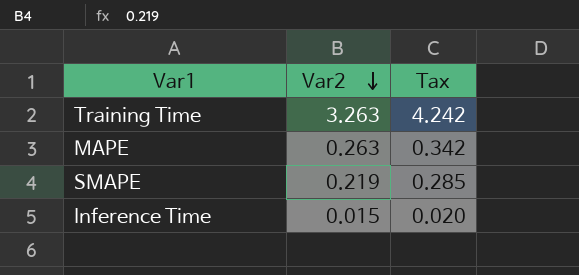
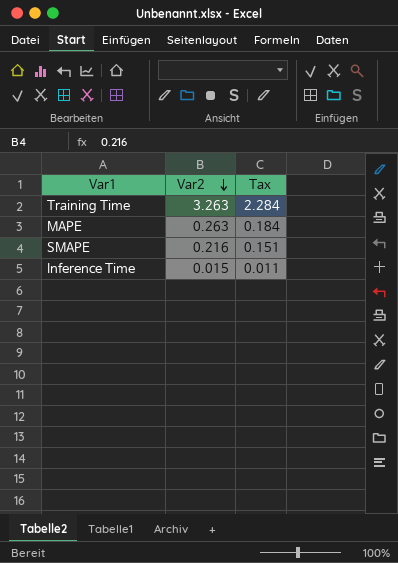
column Tax | formula: [Var2] * 1.3 -> [Var2] * 0.7
SMAPE | Var2: 0.219 -> 0.216

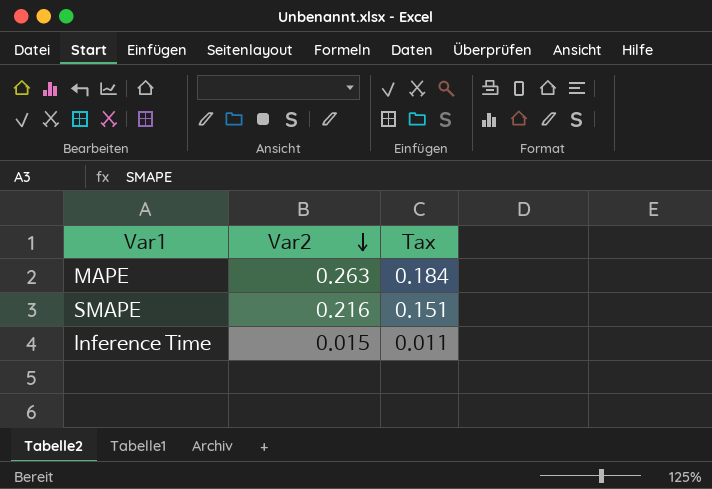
row Training Time: 3.263 | 2.284 -> none

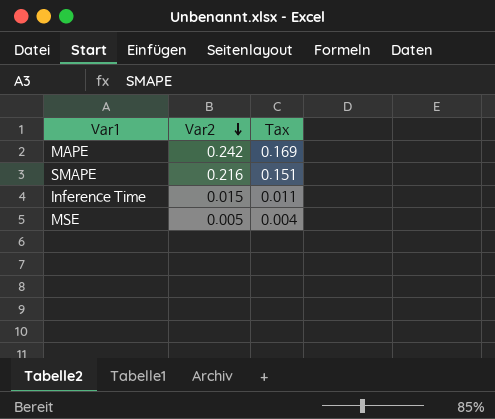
MAPE | Var2: 0.263 -> 0.242
MAPE | Tax: 0.184 -> 0.169
row MSE: none -> 0.005 | 0.004

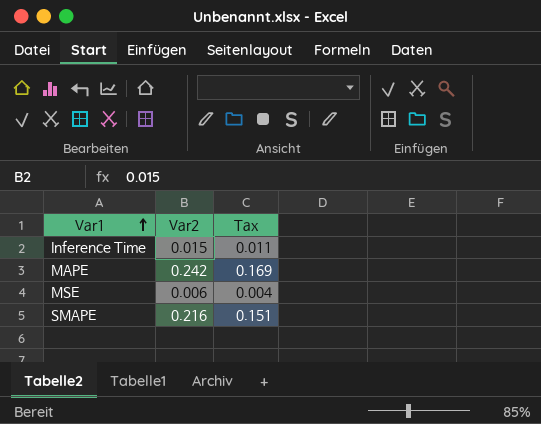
row order: Var2 descending -> Var1 ascending
MSE | Var2: 0.005 -> 0.006

